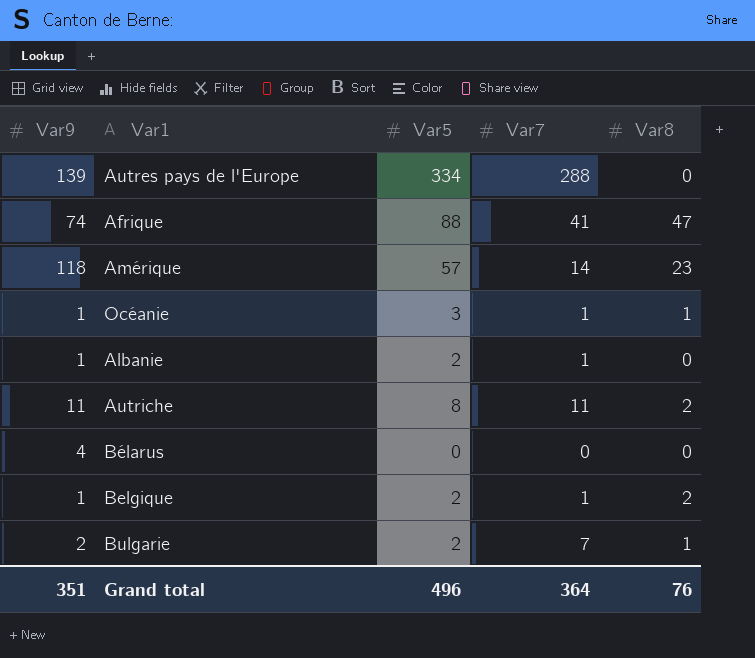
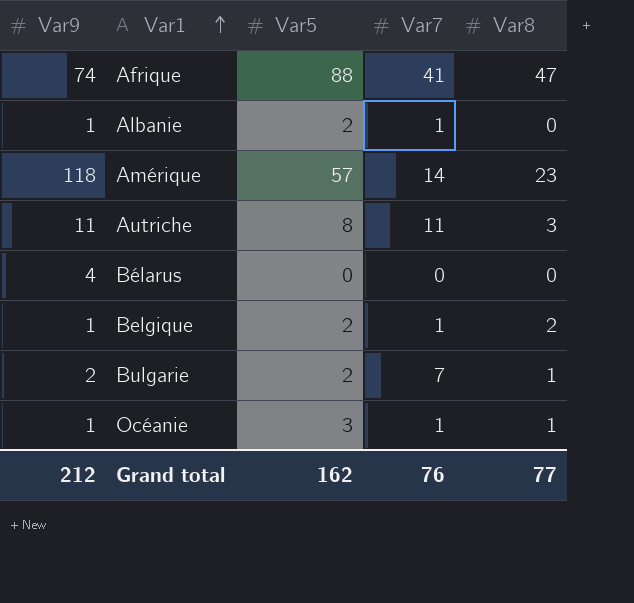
row order: none -> Var1 ascending
row Autres pays de l'Europe: 139 | 334 | 288 | 0 -> none
Autriche | Var8: 2 -> 3
Grand total | Var9: 351 -> 212
Grand total | Var5: 496 -> 162
Grand total | Var7: 364 -> 76
Grand total | Var8: 76 -> 77

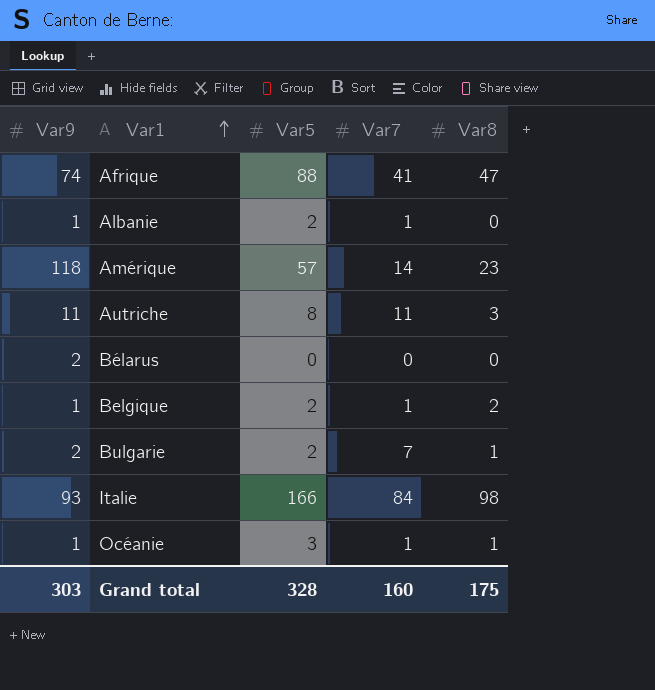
Bélarus | Var9: 4 -> 2
row Italie: none -> 93 | 166 | 84 | 98
Grand total | Var9: 212 -> 303
Grand total | Var5: 162 -> 328
Grand total | Var7: 76 -> 160
Grand total | Var8: 77 -> 175

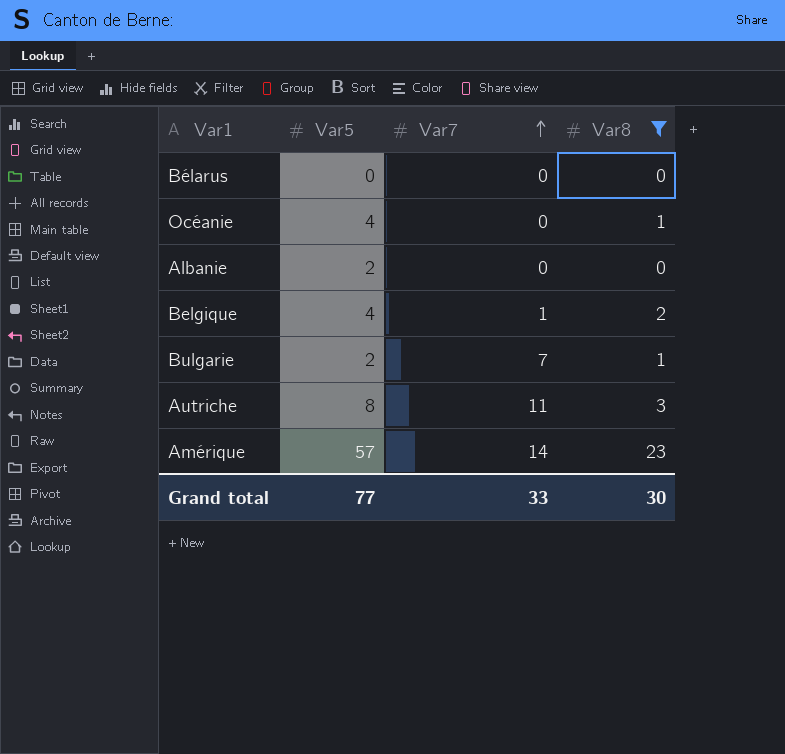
filter: none -> Var8 <= 23
row order: Var1 ascending -> Var7 ascending
column Var9 | position: 1 -> none
Océanie | Var5: 3 -> 4
Océanie | Var7: 1 -> 0
Albanie | Var7: 1 -> 0
Belgique | Var5: 2 -> 4
Grand total | Var5: 328 -> 77
Grand total | Var7: 160 -> 33
Grand total | Var8: 175 -> 30

